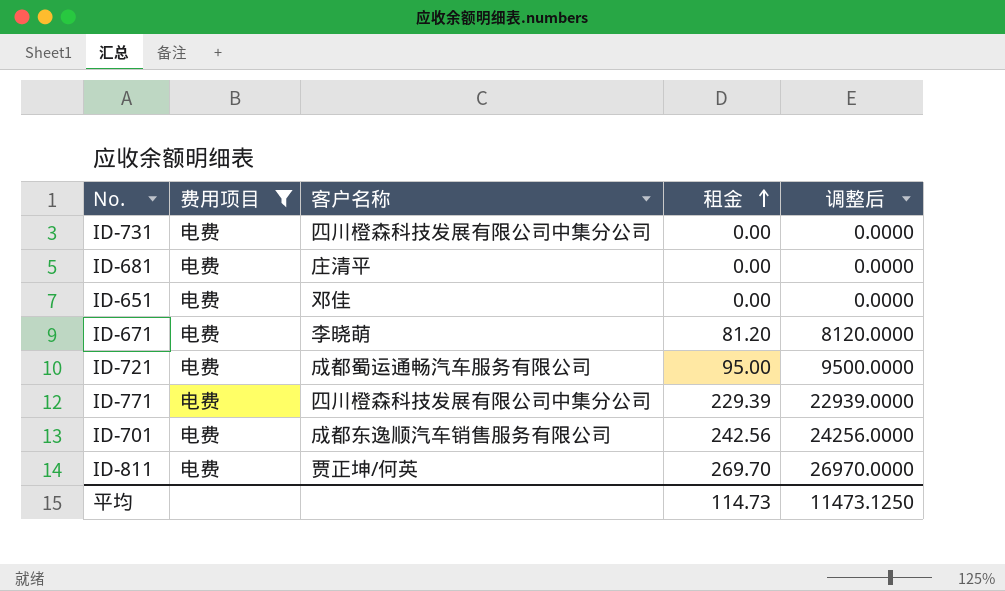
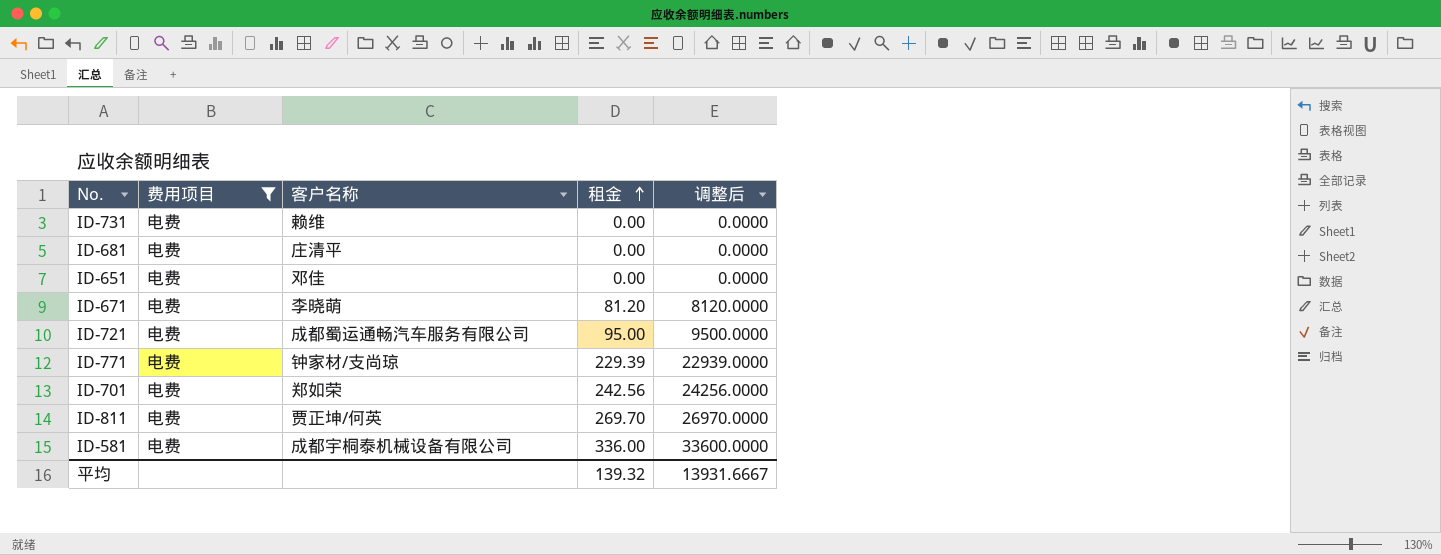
ID-731 | 客户名称: 四川橙森科技发展有限公司中集分公司 -> 赖维
ID-771 | 客户名称: 四川橙森科技发展有限公司中集分公司 -> 钟家材/支尚琼
ID-701 | 客户名称: 成都东逸顺汽车销售服务有限公司 -> 郑如荣
row ID-581: none -> 电费 | 成都宇桐泰机械设备有限公司 | 336.00 | 33600.0000
平均 | 租金: 114.73 -> 139.32
平均 | 调整后: 11473.1250 -> 13931.6667

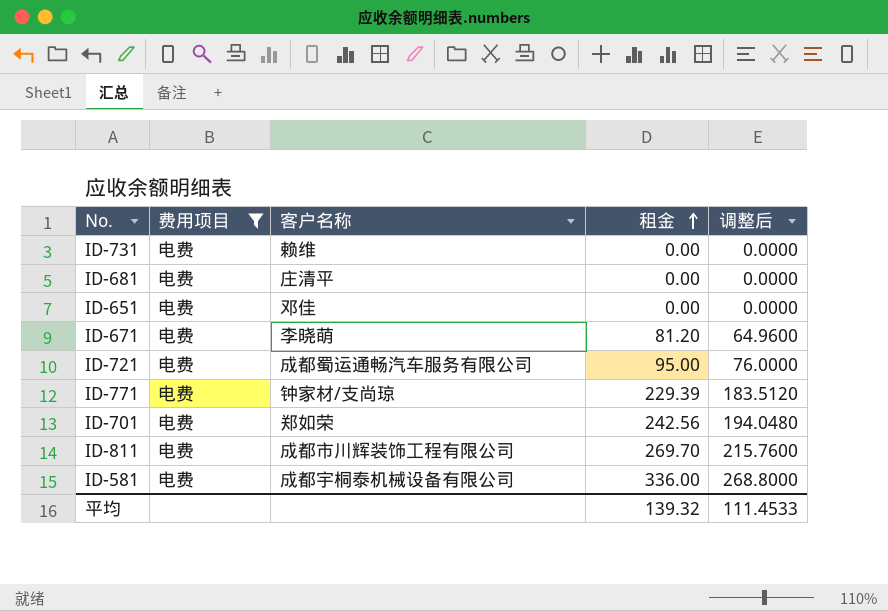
column 调整后 | formula: [租金] * 100 -> [租金] * 0.8
ID-811 | 客户名称: 贾正坤/何英 -> 成都市川辉装饰工程有限公司
平均 | 调整后: 13931.6667 -> 111.4533

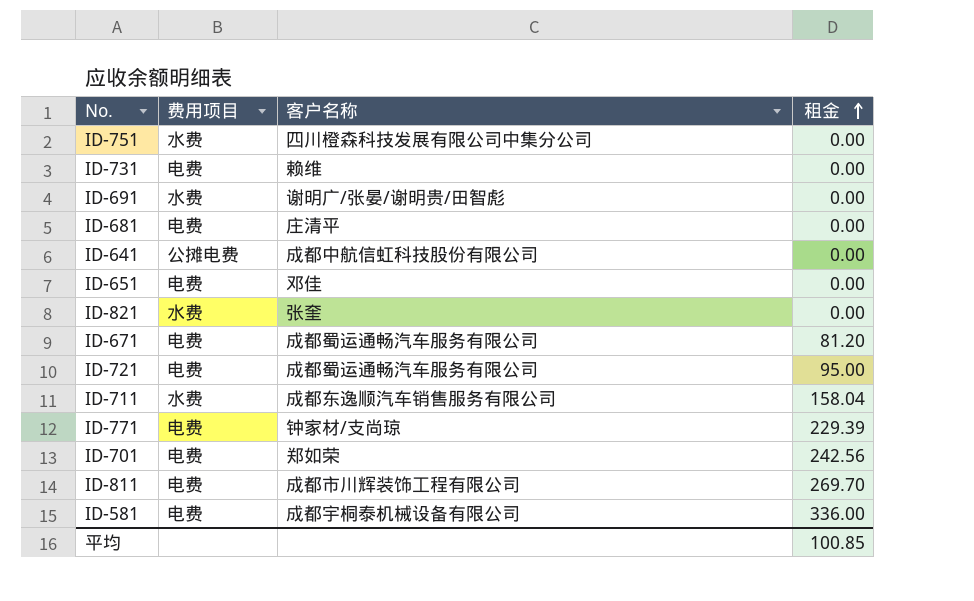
filter: 费用项目 = 电费 -> none
column 调整后 | formula: [租金] * 0.8 -> none
ID-671 | 客户名称: 李晓萌 -> 成都蜀运通畅汽车服务有限公司
平均 | 租金: 139.32 -> 100.85

